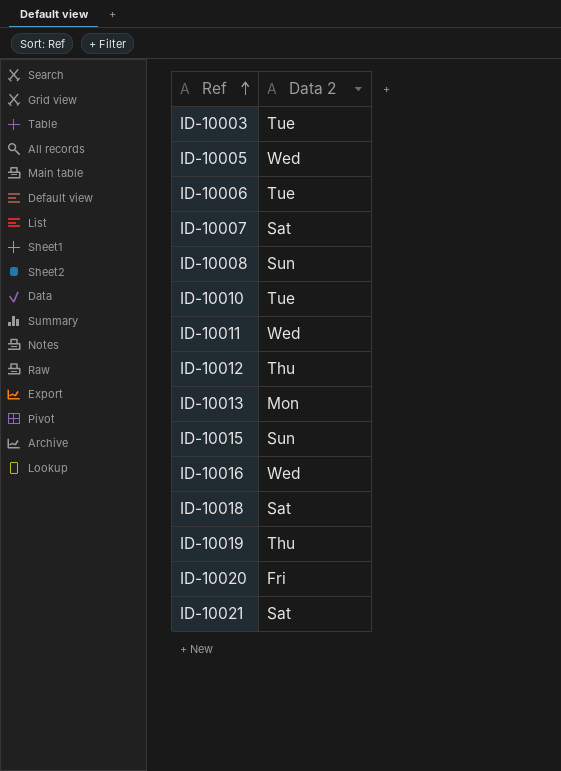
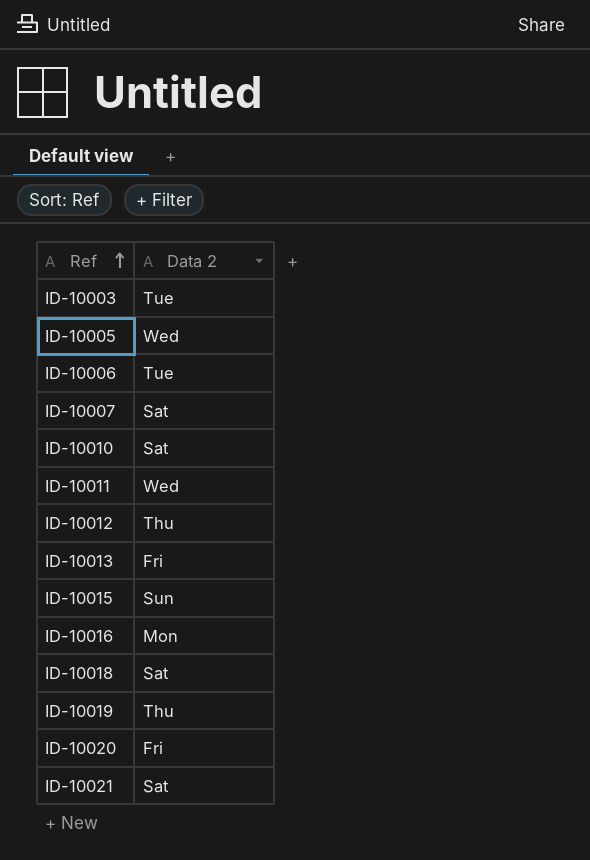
row ID-10008: Sun -> none
ID-10010 | Data 2: Tue -> Sat
ID-10013 | Data 2: Mon -> Fri
ID-10016 | Data 2: Wed -> Mon

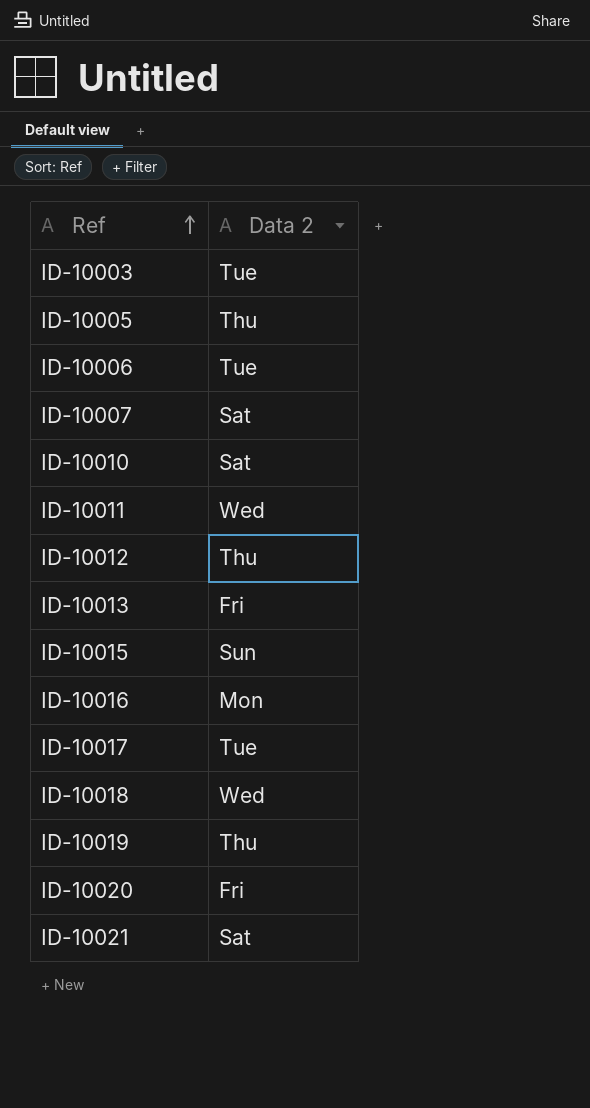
ID-10005 | Data 2: Wed -> Thu
row ID-10017: none -> Tue
ID-10018 | Data 2: Sat -> Wed

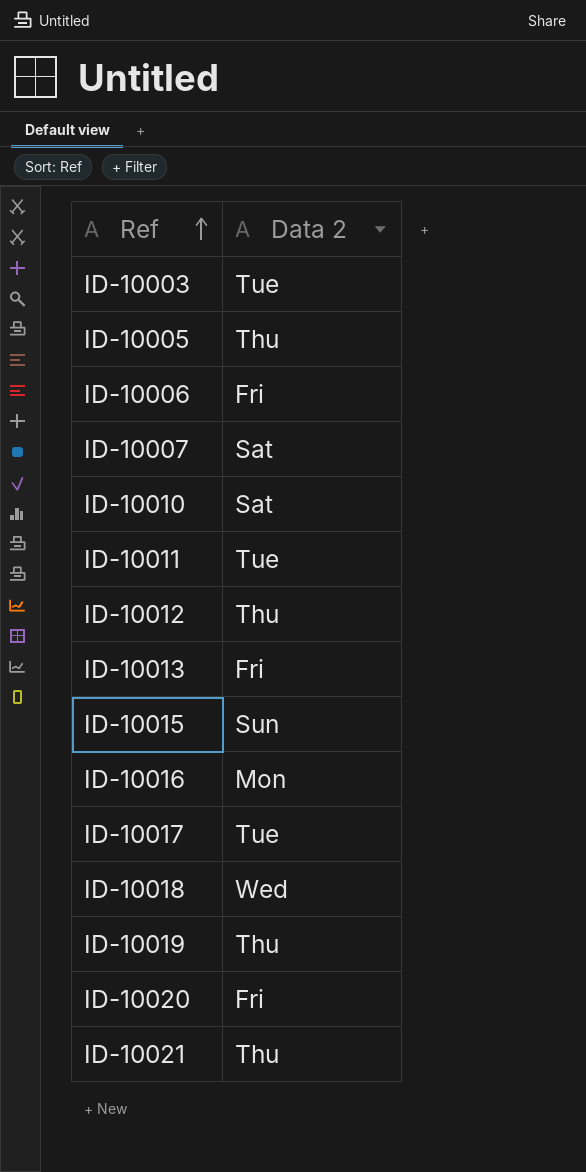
ID-10006 | Data 2: Tue -> Fri
ID-10011 | Data 2: Wed -> Tue
ID-10021 | Data 2: Sat -> Thu

